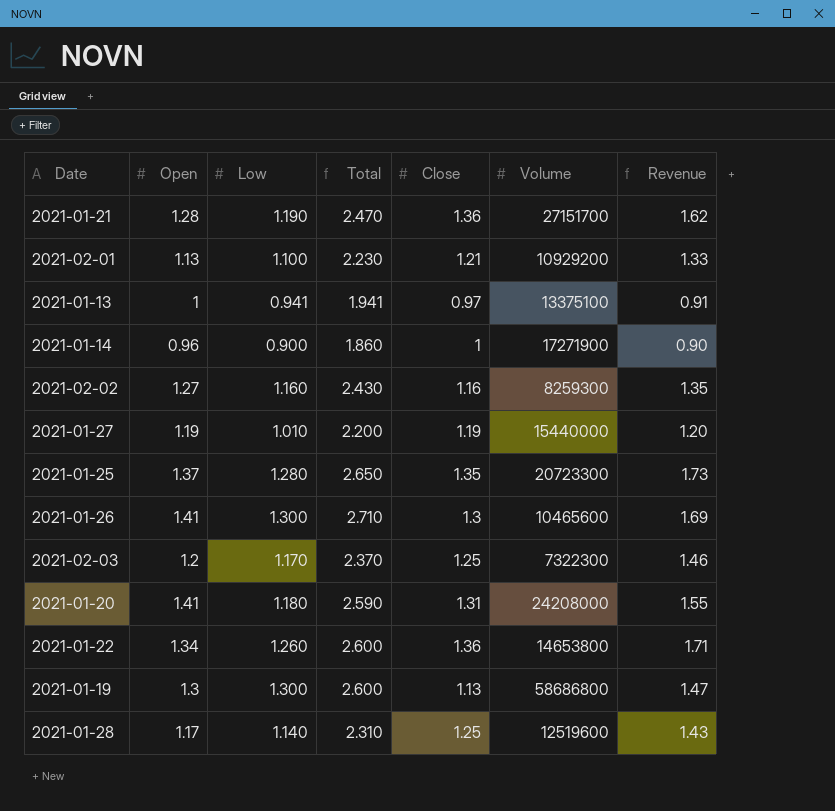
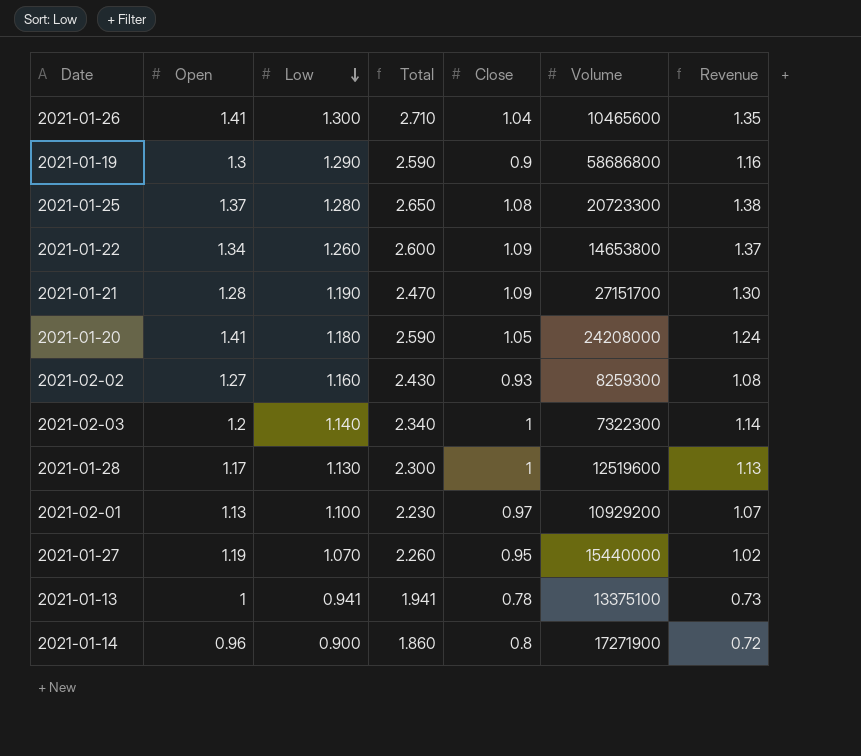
row order: none -> Low descending
2021-01-26 | Close: 1.3 -> 1.04
2021-01-26 | Revenue: 1.69 -> 1.35
2021-01-19 | Low: 1.300 -> 1.290
2021-01-19 | Total: 2.600 -> 2.590
2021-01-19 | Close: 1.13 -> 0.9
2021-01-19 | Revenue: 1.47 -> 1.16
2021-01-25 | Close: 1.35 -> 1.08
2021-01-25 | Revenue: 1.73 -> 1.38
2021-01-22 | Close: 1.36 -> 1.09
2021-01-22 | Revenue: 1.71 -> 1.37
2021-01-21 | Close: 1.36 -> 1.09
2021-01-21 | Revenue: 1.62 -> 1.30
2021-01-20 | Close: 1.31 -> 1.05
2021-01-20 | Revenue: 1.55 -> 1.24
2021-02-02 | Close: 1.16 -> 0.93
2021-02-02 | Revenue: 1.35 -> 1.08
2021-02-03 | Low: 1.170 -> 1.140
2021-02-03 | Total: 2.370 -> 2.340
2021-02-03 | Close: 1.25 -> 1
2021-02-03 | Revenue: 1.46 -> 1.14
2021-01-28 | Low: 1.140 -> 1.130
2021-01-28 | Total: 2.310 -> 2.300
2021-01-28 | Close: 1.25 -> 1
2021-01-28 | Revenue: 1.43 -> 1.13
2021-02-01 | Close: 1.21 -> 0.97
2021-02-01 | Revenue: 1.33 -> 1.07
2021-01-27 | Low: 1.010 -> 1.070
2021-01-27 | Total: 2.200 -> 2.260
2021-01-27 | Close: 1.19 -> 0.95
2021-01-27 | Revenue: 1.20 -> 1.02
2021-01-13 | Close: 0.97 -> 0.78
2021-01-13 | Revenue: 0.91 -> 0.73
2021-01-14 | Close: 1 -> 0.8
2021-01-14 | Revenue: 0.90 -> 0.72

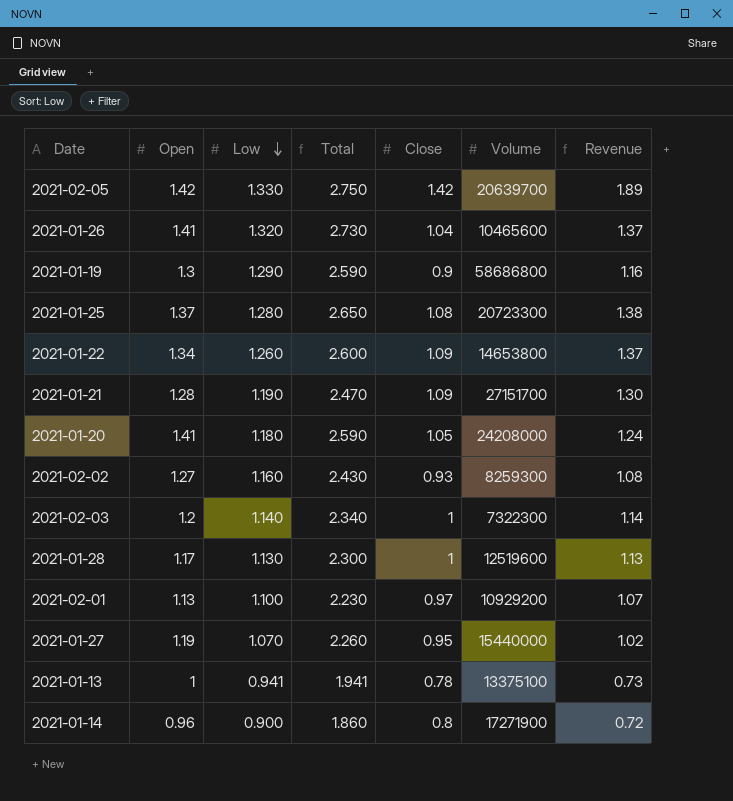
row 2021-02-05: none -> 1.42 | 1.330 | 2.750 | 1.42 | 20639700 | 1.89
2021-01-26 | Low: 1.300 -> 1.320
2021-01-26 | Total: 2.710 -> 2.730
2021-01-26 | Revenue: 1.35 -> 1.37

